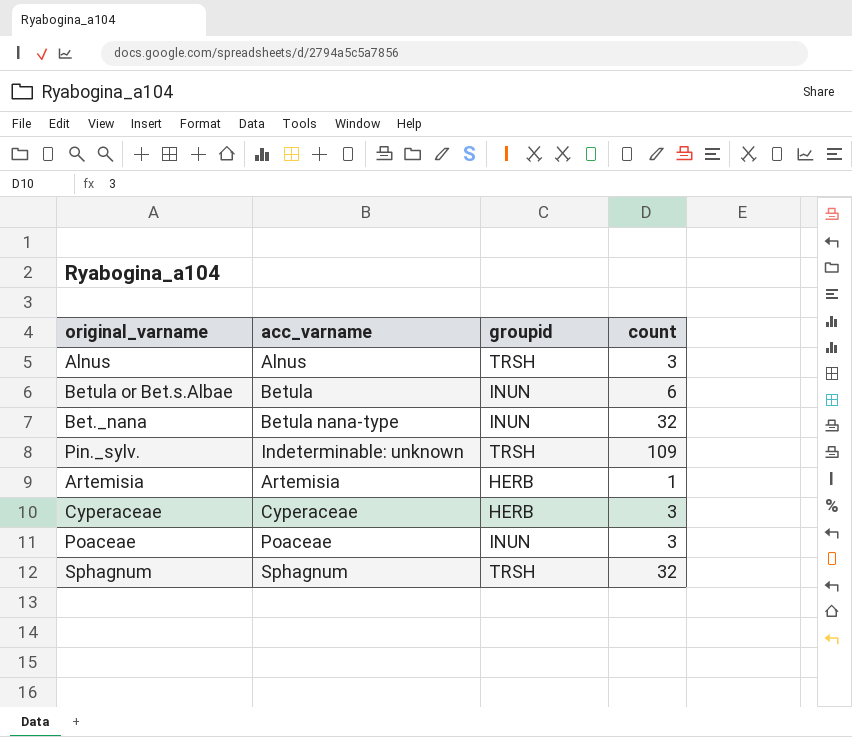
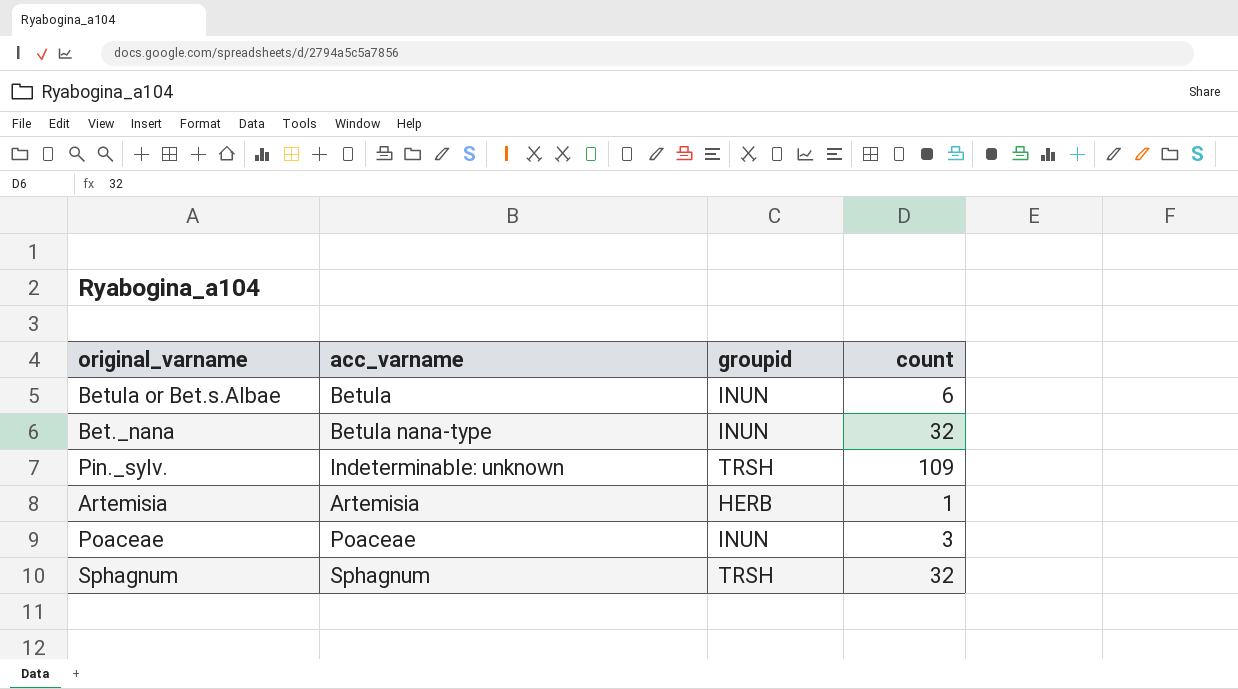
row Alnus: Alnus | TRSH | 3 -> none
row Cyperaceae: Cyperaceae | HERB | 3 -> none

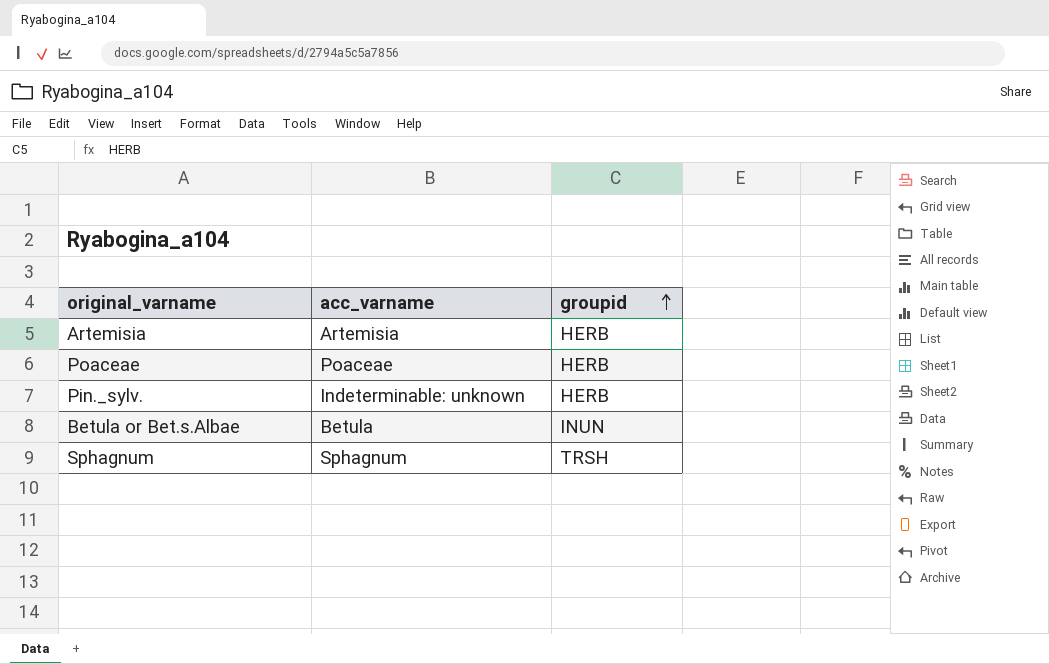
row order: none -> groupid ascending
column count | position: 4 -> none
row Bet._nana: Betula nana-type | INUN | 32 -> none
Poaceae | groupid: INUN -> HERB
Pin._sylv. | groupid: TRSH -> HERB

